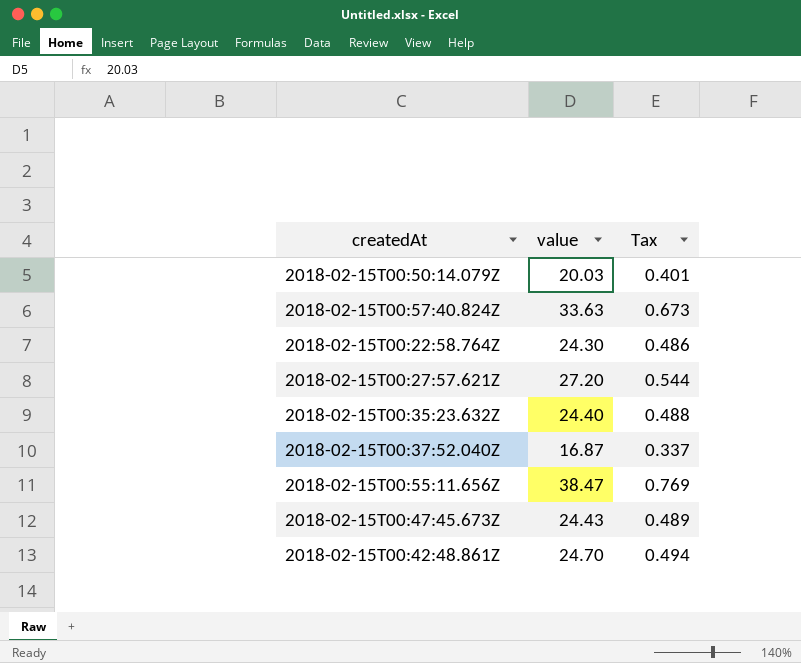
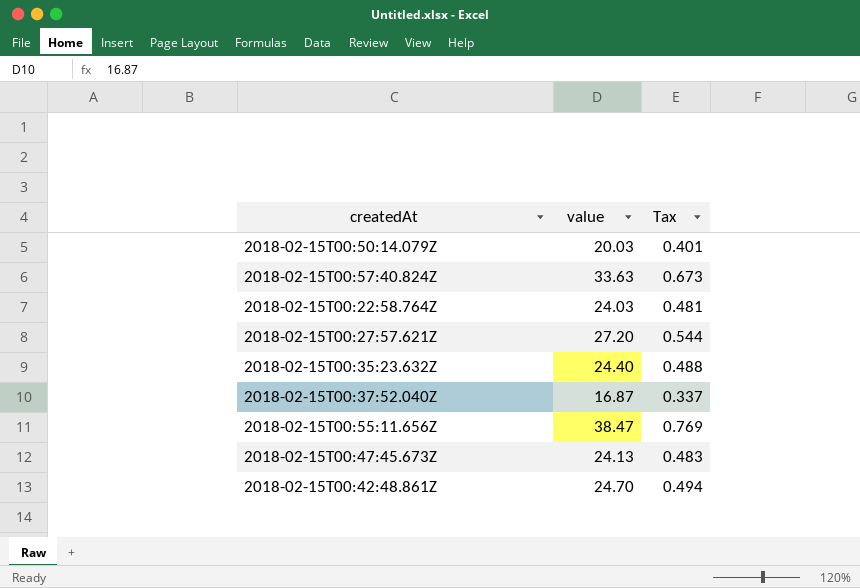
2018-02-15T00:22:58.764Z | value: 24.30 -> 24.03
2018-02-15T00:22:58.764Z | Tax: 0.486 -> 0.481
2018-02-15T00:47:45.673Z | value: 24.43 -> 24.13
2018-02-15T00:47:45.673Z | Tax: 0.489 -> 0.483

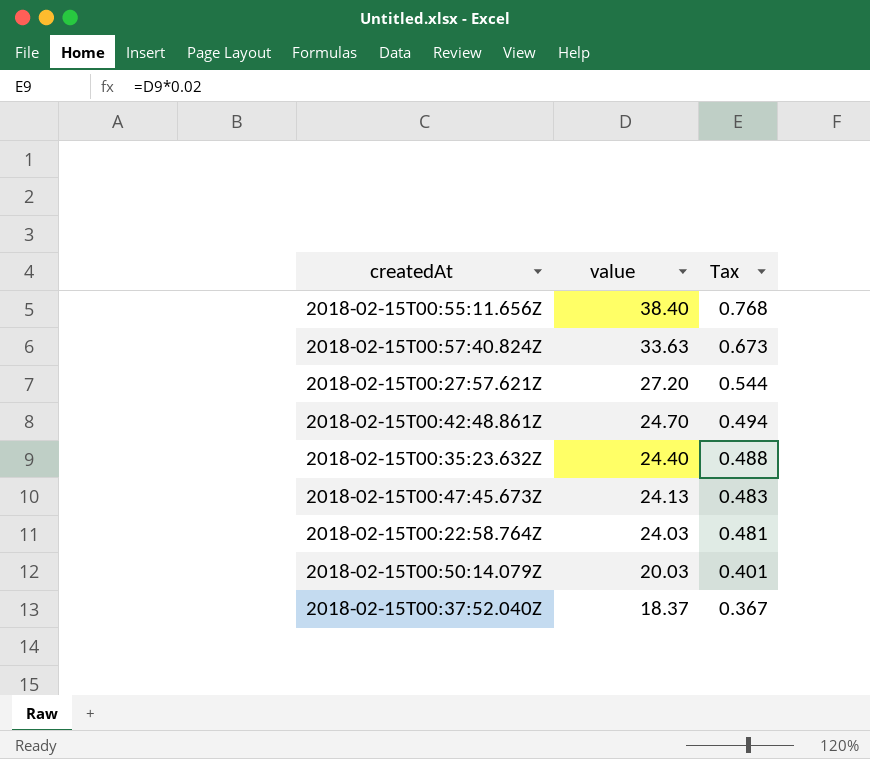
row order: none -> value descending
2018-02-15T00:55:11.656Z | value: 38.47 -> 38.40
2018-02-15T00:55:11.656Z | Tax: 0.769 -> 0.768
2018-02-15T00:37:52.040Z | value: 16.87 -> 18.37
2018-02-15T00:37:52.040Z | Tax: 0.337 -> 0.367

